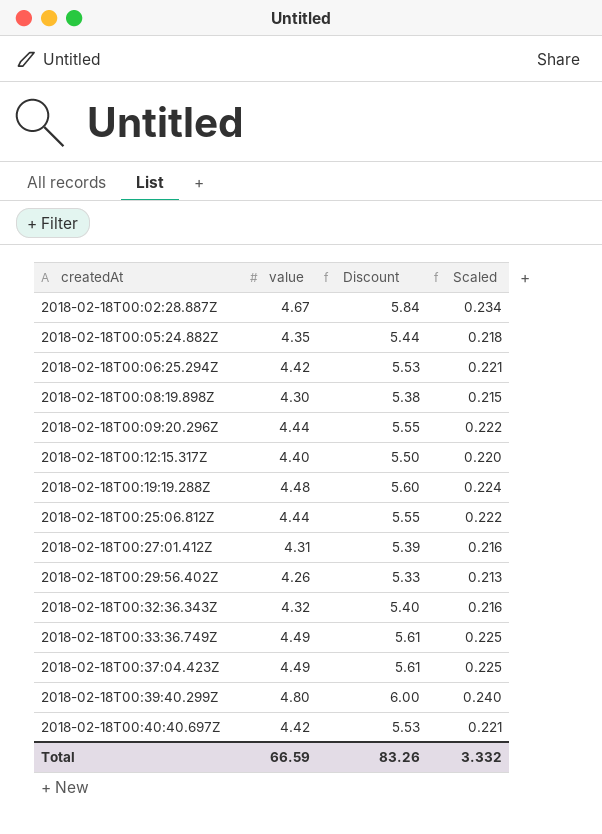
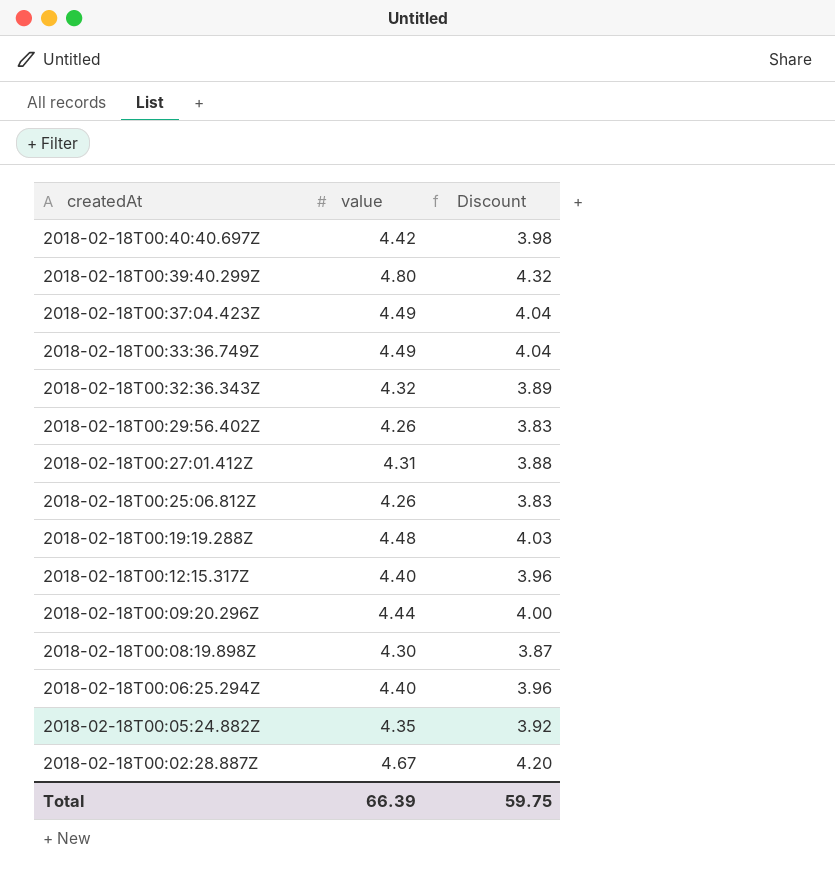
row order: createdAt ascending -> createdAt descending
column Scaled | formula: [value] * 0.05 -> none
column Discount | formula: [value] * 1.25 -> [value] * 0.9
2018-02-18T00:25:06.812Z | value: 4.44 -> 4.26
2018-02-18T00:06:25.294Z | value: 4.42 -> 4.40
Total | value: 66.59 -> 66.39
Total | Discount: 83.26 -> 59.75

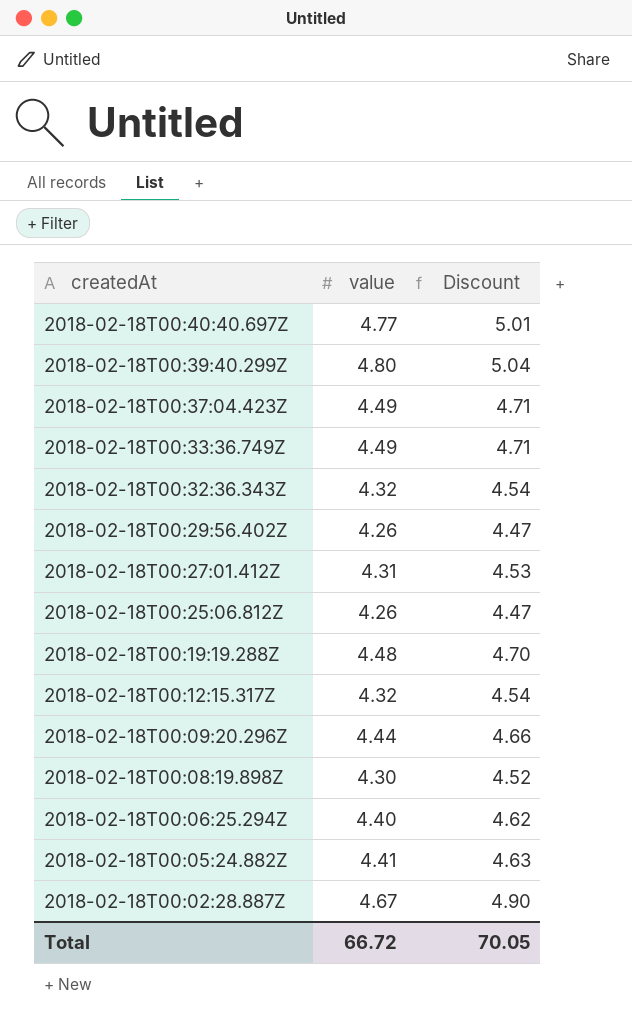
column Discount | formula: [value] * 0.9 -> [value] * 1.05
2018-02-18T00:40:40.697Z | value: 4.42 -> 4.77
2018-02-18T00:12:15.317Z | value: 4.40 -> 4.32
2018-02-18T00:05:24.882Z | value: 4.35 -> 4.41
Total | value: 66.39 -> 66.72
Total | Discount: 59.75 -> 70.05

